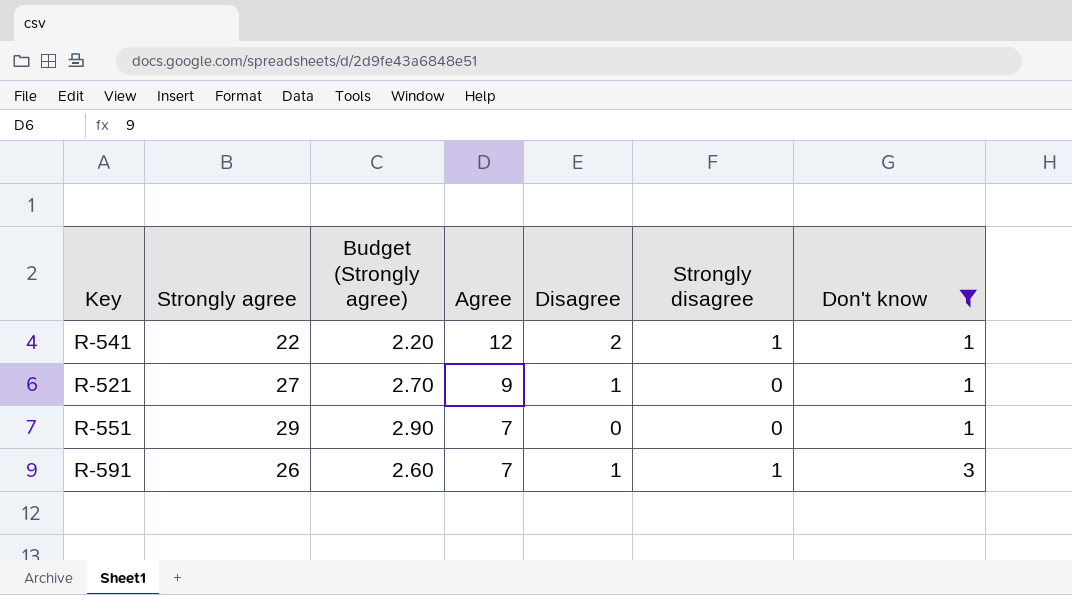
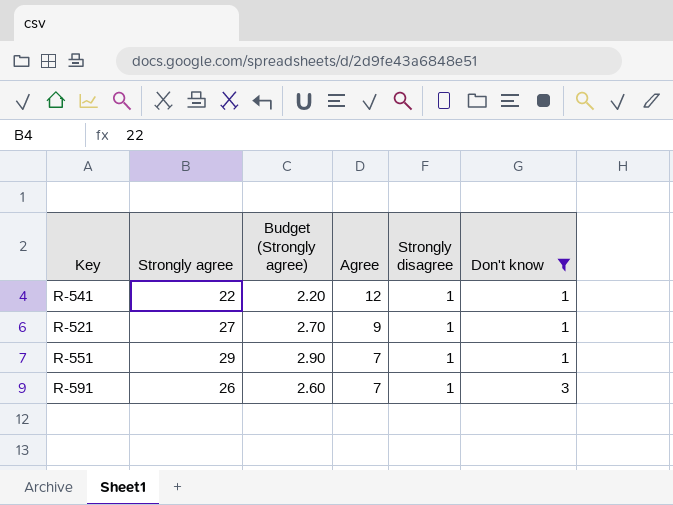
column Disagree | position: 5 -> none
R-521 | Strongly disagree: 0 -> 1
R-551 | Strongly disagree: 0 -> 1

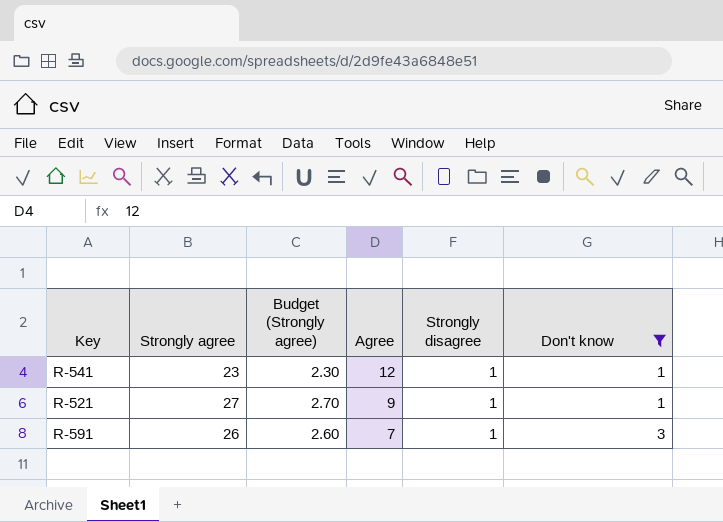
row R-551: 29 | 2.90 | 7 | 1 | 1 -> none
R-541 | Strongly agree: 22 -> 23
R-541 | Budget (Strongly agree): 2.20 -> 2.30

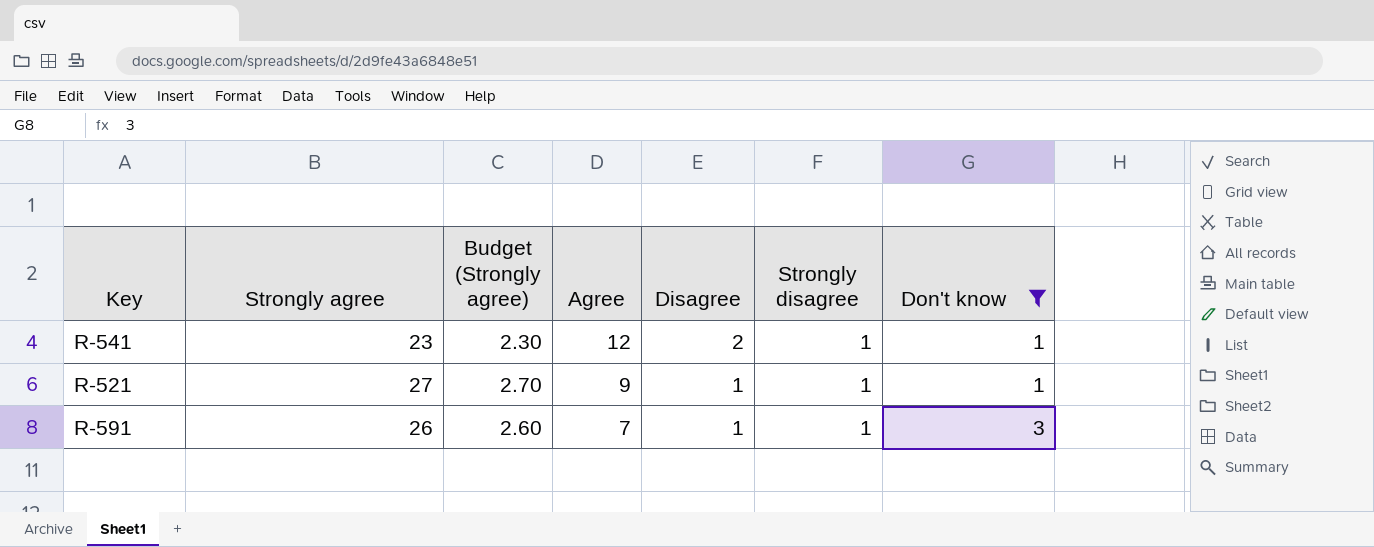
column Disagree | position: none -> 5

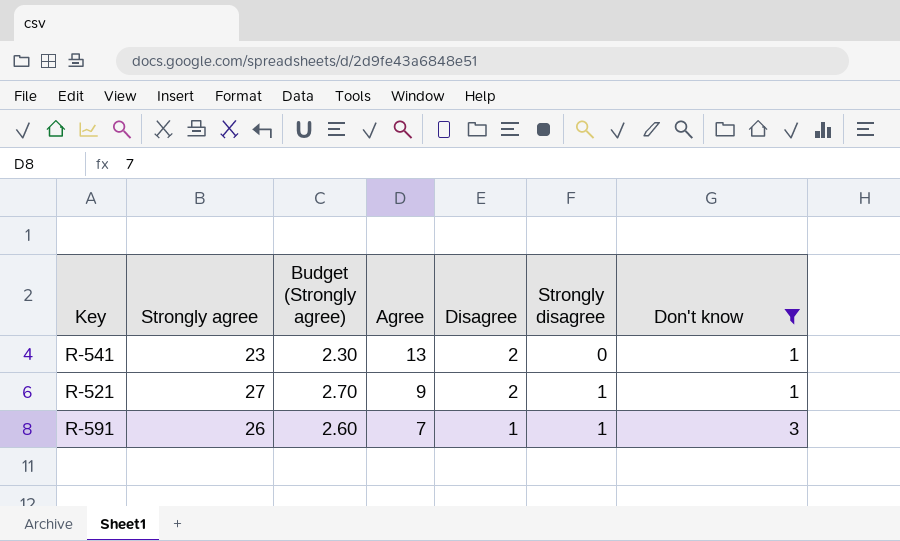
R-541 | Agree: 12 -> 13
R-541 | Strongly disagree: 1 -> 0
R-521 | Disagree: 1 -> 2

